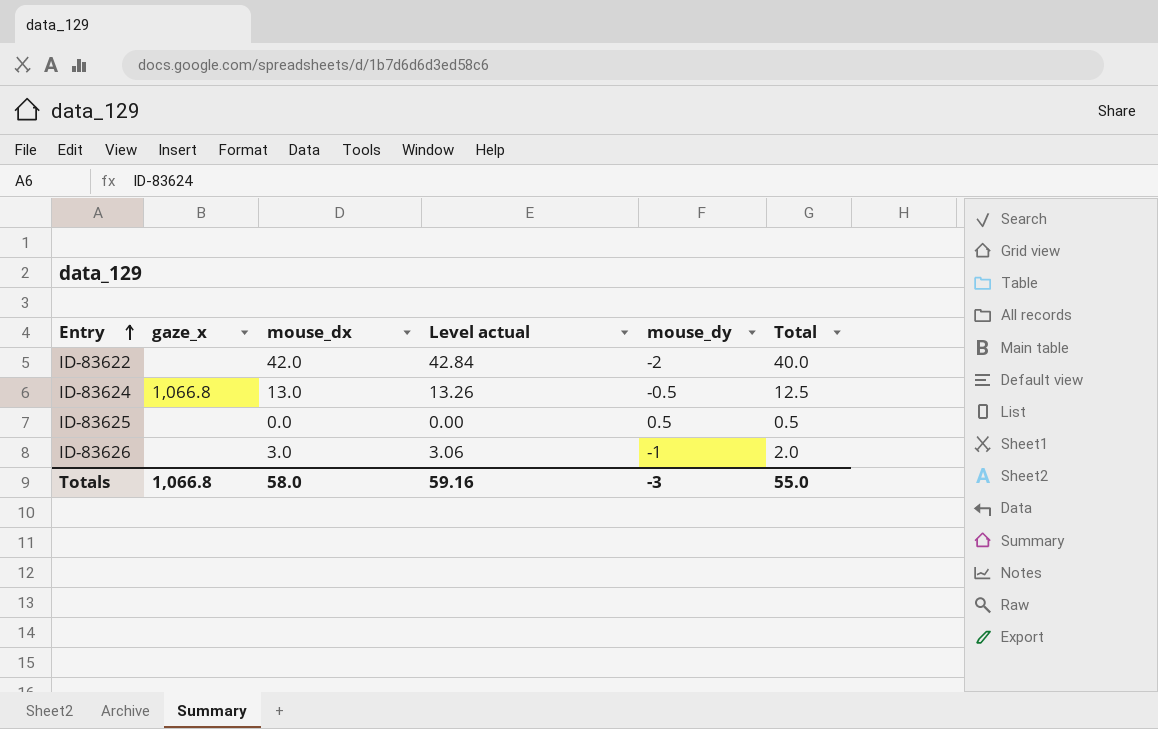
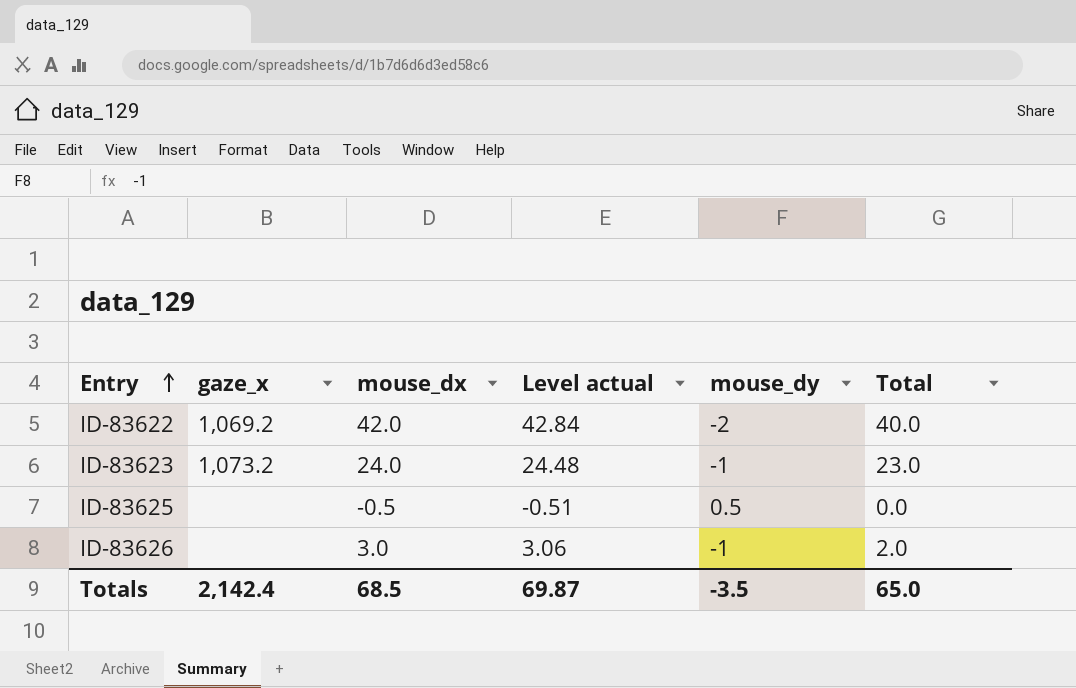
row ID-83624: 1,066.8 | 13.0 | 13.26 | -0.5 | 12.5 -> none
ID-83622 | gaze_x: none -> 1,069.2
row ID-83623: none -> 1,073.2 | 24.0 | 24.48 | -1 | 23.0
ID-83625 | mouse_dx: 0.0 -> -0.5
ID-83625 | Level actual: 0.00 -> -0.51
ID-83625 | Total: 0.5 -> 0.0
Totals | gaze_x: 1,066.8 -> 2,142.4
Totals | mouse_dx: 58.0 -> 68.5
Totals | Level actual: 59.16 -> 69.87
Totals | mouse_dy: -3 -> -3.5
Totals | Total: 55.0 -> 65.0

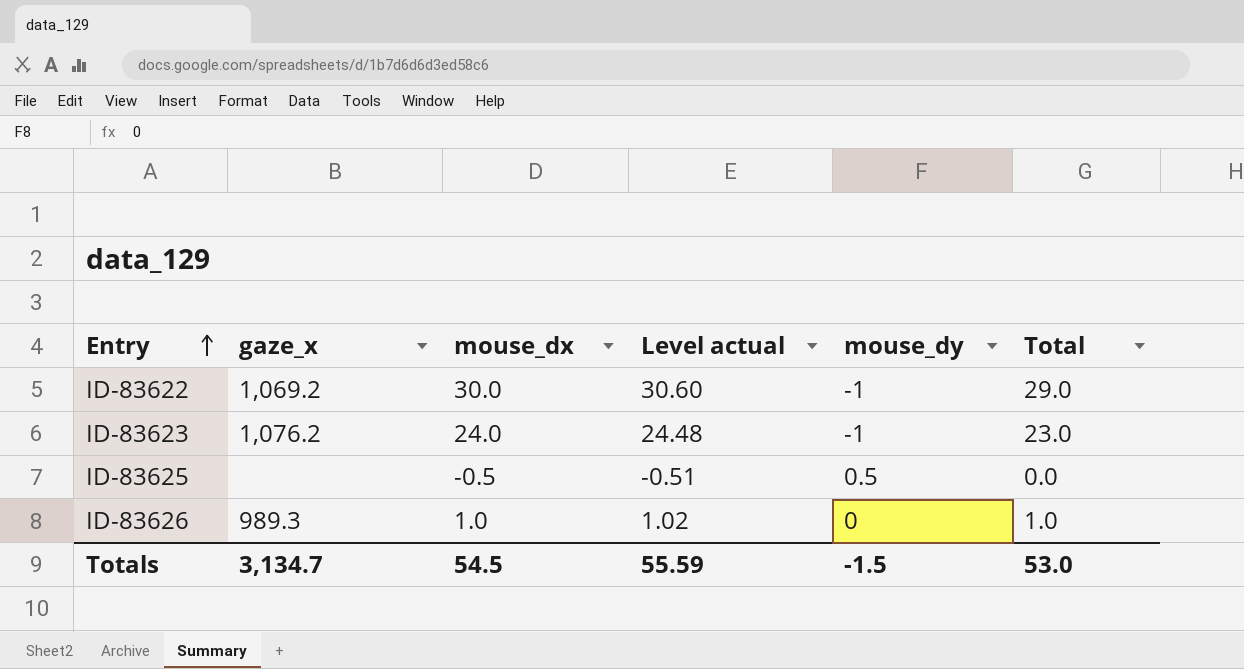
ID-83622 | mouse_dx: 42.0 -> 30.0
ID-83622 | Level actual: 42.84 -> 30.60
ID-83622 | mouse_dy: -2 -> -1
ID-83622 | Total: 40.0 -> 29.0
ID-83623 | gaze_x: 1,073.2 -> 1,076.2
ID-83626 | gaze_x: none -> 989.3
ID-83626 | mouse_dx: 3.0 -> 1.0
ID-83626 | Level actual: 3.06 -> 1.02
ID-83626 | mouse_dy: -1 -> 0
ID-83626 | Total: 2.0 -> 1.0
Totals | gaze_x: 2,142.4 -> 3,134.7
Totals | mouse_dx: 68.5 -> 54.5
Totals | Level actual: 69.87 -> 55.59
Totals | mouse_dy: -3.5 -> -1.5
Totals | Total: 65.0 -> 53.0

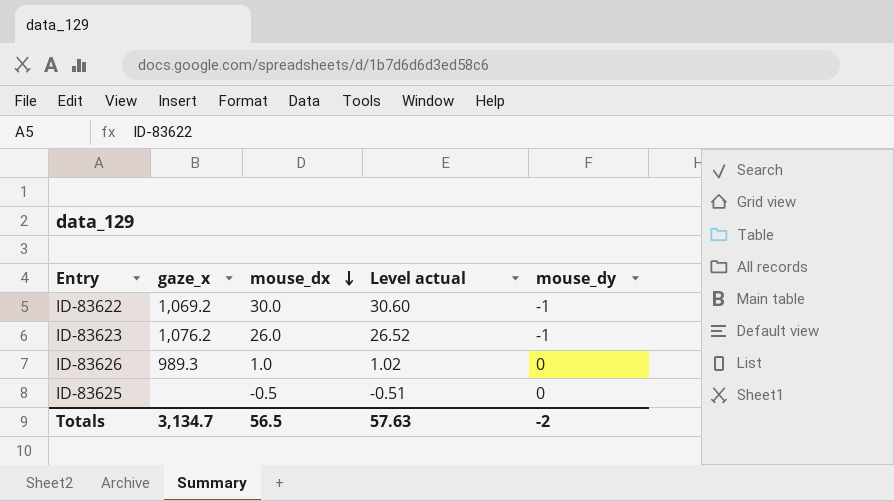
row order: Entry ascending -> mouse_dx descending
column Total | formula: [mouse_dx] + [mouse_dy] -> none
ID-83623 | mouse_dx: 24.0 -> 26.0
ID-83623 | Level actual: 24.48 -> 26.52
ID-83625 | mouse_dy: 0.5 -> 0
Totals | mouse_dx: 54.5 -> 56.5
Totals | Level actual: 55.59 -> 57.63
Totals | mouse_dy: -1.5 -> -2

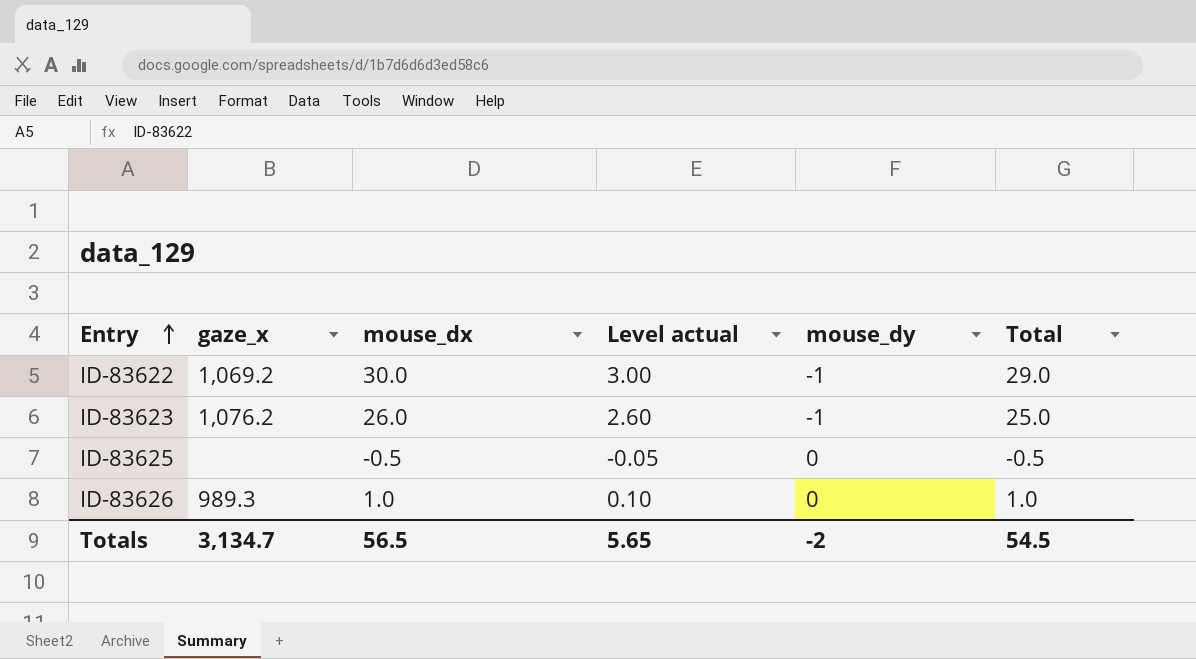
row order: mouse_dx descending -> Entry ascending
column Level actual | formula: [mouse_dx] * 1.02 -> [mouse_dx] * 0.1
column Total | formula: none -> [mouse_dx] + [mouse_dy]
Totals | Level actual: 57.63 -> 5.65

